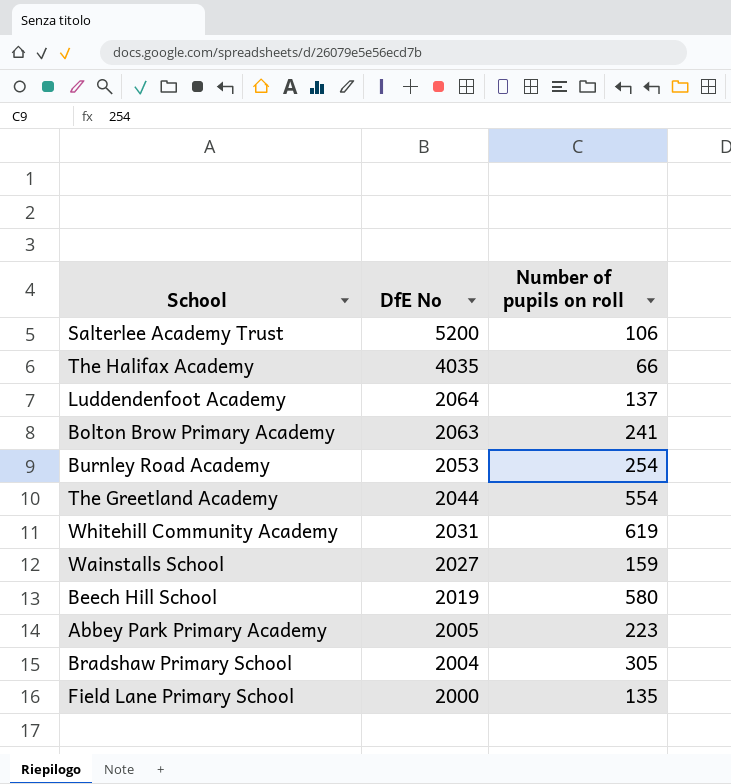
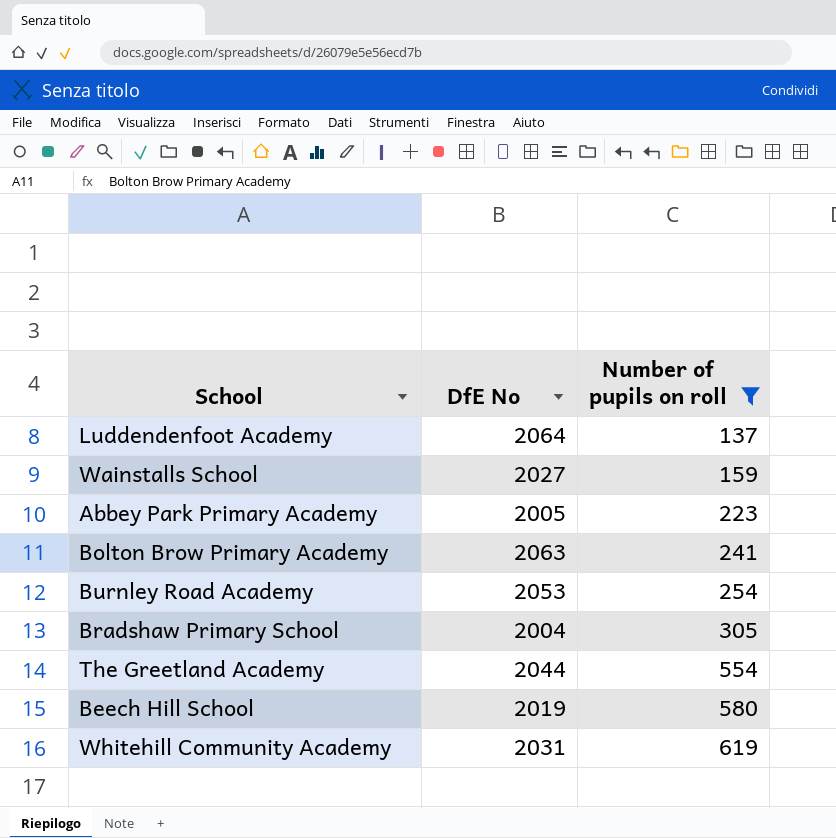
filter: none -> Number of pupils on roll >= 137
row order: DfE No descending -> Number of pupils on roll ascending

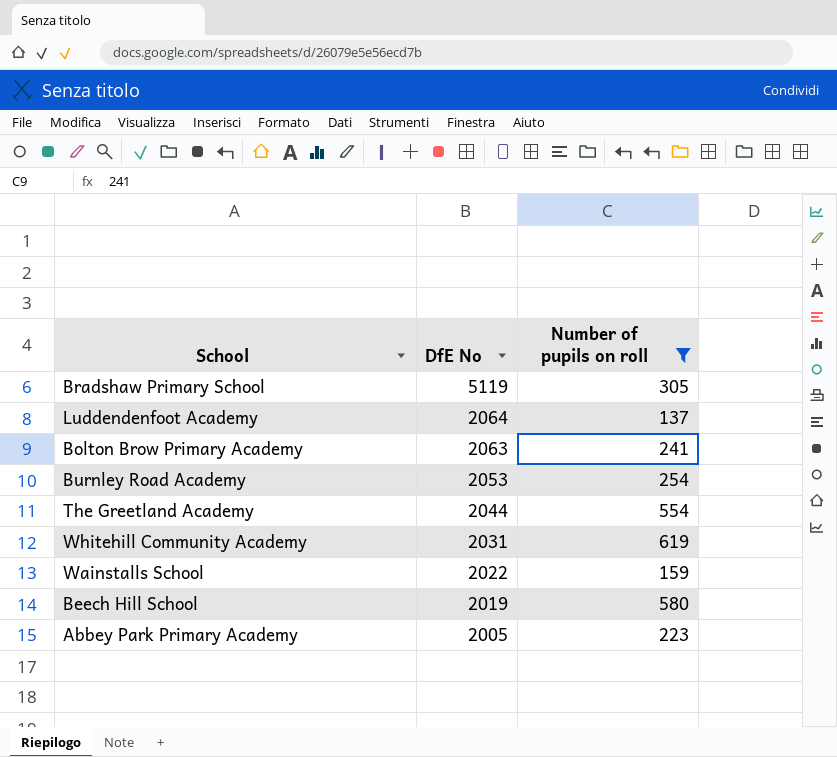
row order: Number of pupils on roll ascending -> DfE No descending
Bradshaw Primary School | DfE No: 2004 -> 5119
Wainstalls School | DfE No: 2027 -> 2022

